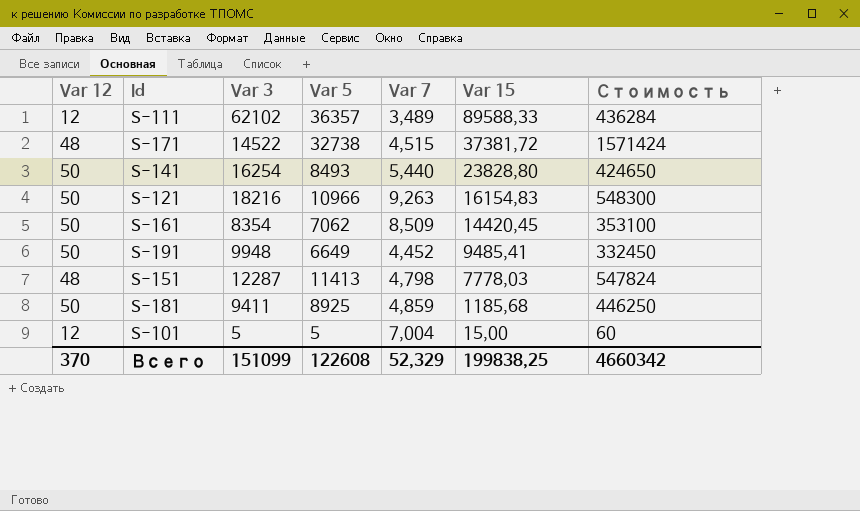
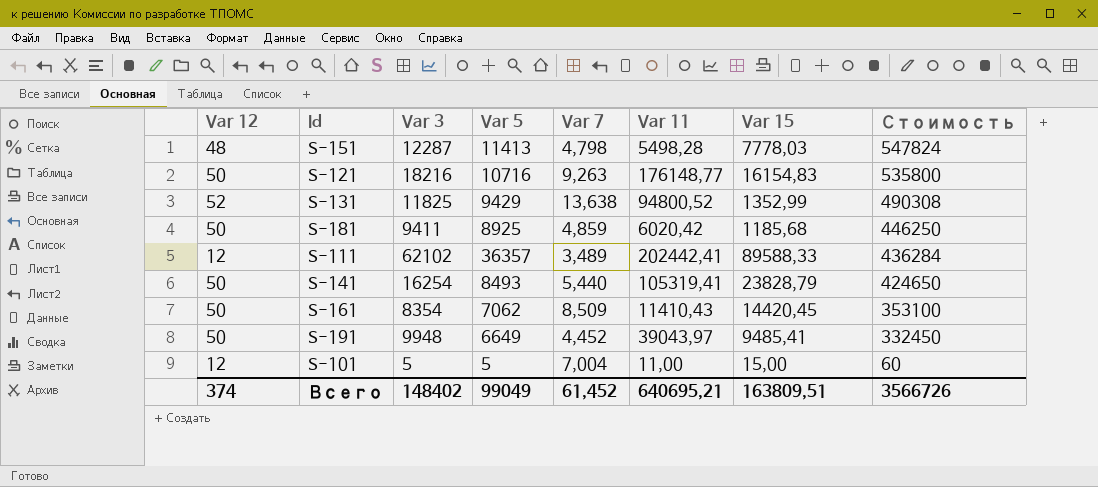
row order: Var 15 descending -> Стоимость descending
column Var 11 | position: none -> 6
row S-171: 48 | 14522 | 32738 | 4,515 | 37381,72 | 1571424 -> none
S-121 | Var 5: 10966 -> 10716
S-121 | Стоимость: 548300 -> 535800
row S-131: none -> 52 | 11825 | 9429 | 13,638 | 94800,52 | 1352,99 | 490308
S-141 | Var 15: 23828,80 -> 23828,79
Всего | Var 12: 370 -> 374
Всего | Var 3: 151099 -> 148402
Всего | Var 5: 122608 -> 99049
Всего | Var 7: 52,329 -> 61,452
Всего | Var 15: 199838,25 -> 163809,51
Всего | Стоимость: 4660342 -> 3566726

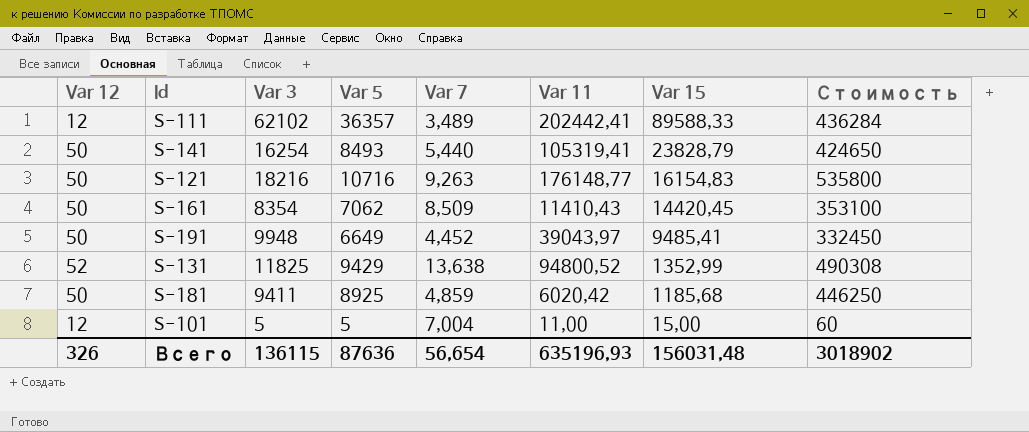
row order: Стоимость descending -> Var 15 descending
row S-151: 48 | 12287 | 11413 | 4,798 | 5498,28 | 7778,03 | 547824 -> none
Всего | Var 12: 374 -> 326
Всего | Var 3: 148402 -> 136115
Всего | Var 5: 99049 -> 87636
Всего | Var 7: 61,452 -> 56,654
Всего | Var 11: 640695,21 -> 635196,93
Всего | Var 15: 163809,51 -> 156031,48
Всего | Стоимость: 3566726 -> 3018902

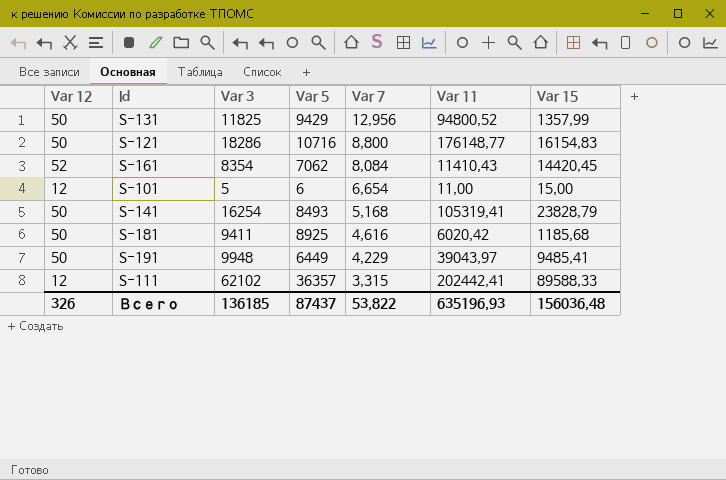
row order: Var 15 descending -> Var 7 descending
column Стоимость | formula: [Var 12] * [Var 5] -> none
S-131 | Var 12: 52 -> 50
S-131 | Var 7: 13,638 -> 12,956
S-131 | Var 15: 1352,99 -> 1357,99
S-121 | Var 3: 18216 -> 18286
S-121 | Var 7: 9,263 -> 8,800
S-161 | Var 12: 50 -> 52
S-161 | Var 7: 8,509 -> 8,084
S-101 | Var 5: 5 -> 6
S-101 | Var 7: 7,004 -> 6,654
S-141 | Var 7: 5,440 -> 5,168
S-181 | Var 7: 4,859 -> 4,616
S-191 | Var 5: 6649 -> 6449
S-191 | Var 7: 4,452 -> 4,229
S-111 | Var 7: 3,489 -> 3,315
Всего | Var 3: 136115 -> 136185
Всего | Var 5: 87636 -> 87437
Всего | Var 7: 56,654 -> 53,822
Всего | Var 15: 156031,48 -> 156036,48

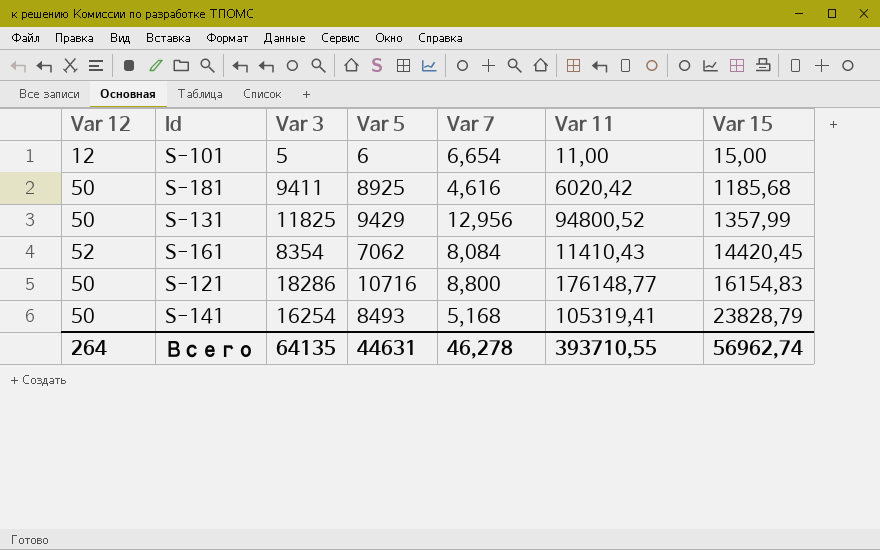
row order: Var 7 descending -> Var 15 ascending
row S-191: 50 | 9948 | 6449 | 4,229 | 39043,97 | 9485,41 -> none
row S-111: 12 | 62102 | 36357 | 3,315 | 202442,41 | 89588,33 -> none
Всего | Var 12: 326 -> 264
Всего | Var 3: 136185 -> 64135
Всего | Var 5: 87437 -> 44631
Всего | Var 7: 53,822 -> 46,278
Всего | Var 11: 635196,93 -> 393710,55
Всего | Var 15: 156036,48 -> 56962,74

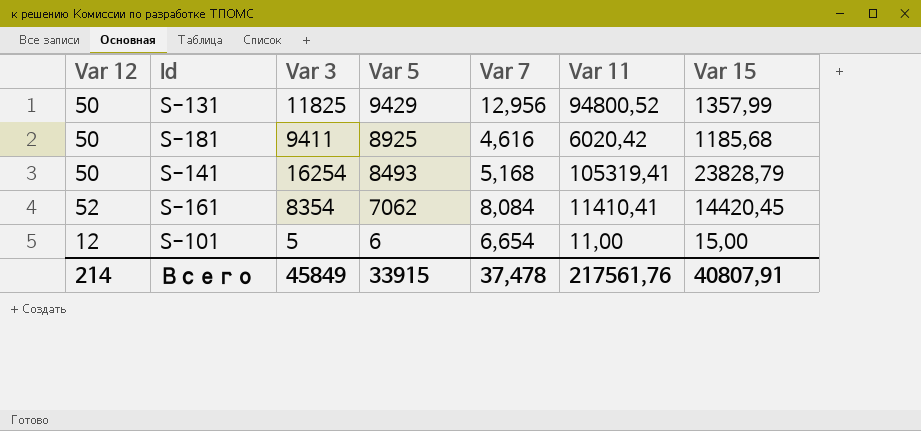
row order: Var 15 ascending -> Var 5 descending
row S-121: 50 | 18286 | 10716 | 8,800 | 176148,77 | 16154,83 -> none
S-161 | Var 11: 11410,43 -> 11410,41
Всего | Var 12: 264 -> 214
Всего | Var 3: 64135 -> 45849
Всего | Var 5: 44631 -> 33915
Всего | Var 7: 46,278 -> 37,478
Всего | Var 11: 393710,55 -> 217561,76
Всего | Var 15: 56962,74 -> 40807,91

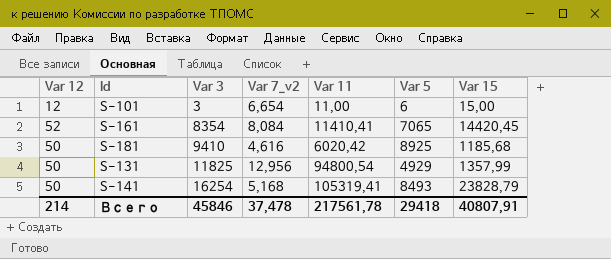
row order: Var 5 descending -> Var 3 ascending
column name: Var 7 -> Var 7_v2
column Var 5 | position: 4 -> 6
S-101 | Var 3: 5 -> 3
S-161 | Var 5: 7062 -> 7065
S-181 | Var 3: 9411 -> 9410
S-131 | Var 11: 94800,52 -> 94800,54
S-131 | Var 5: 9429 -> 4929
Всего | Var 3: 45849 -> 45846
Всего | Var 11: 217561,76 -> 217561,78
Всего | Var 5: 33915 -> 29418

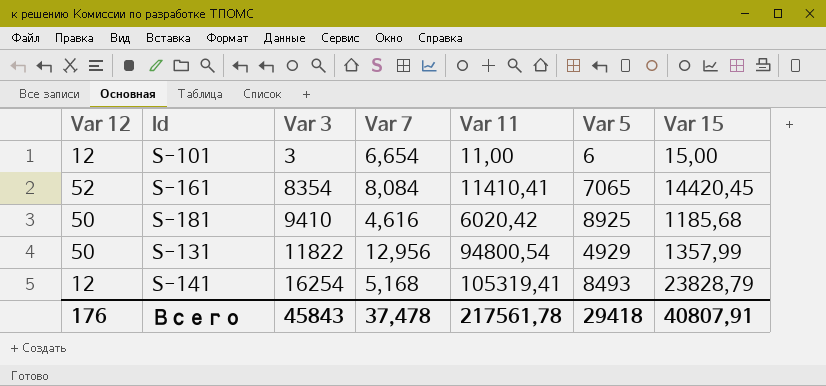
column name: Var 7_v2 -> Var 7
S-131 | Var 3: 11825 -> 11822
S-141 | Var 12: 50 -> 12
Всего | Var 12: 214 -> 176
Всего | Var 3: 45846 -> 45843

